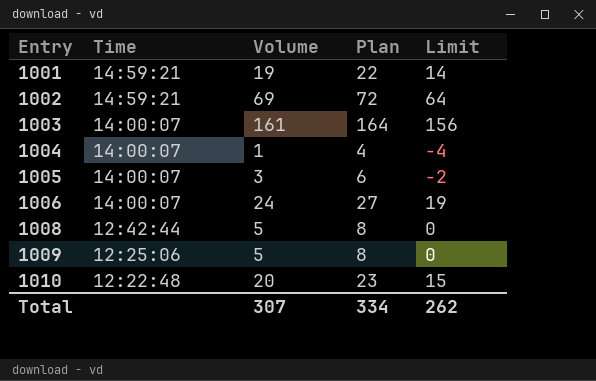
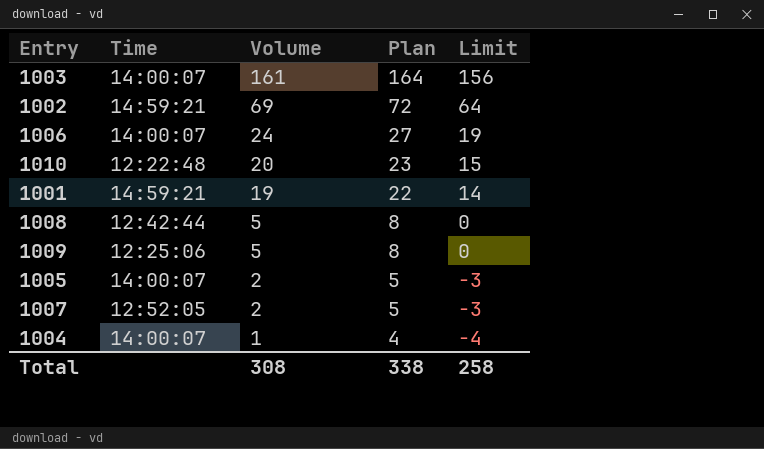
row order: Entry ascending -> Volume descending
1005 | Volume: 3 -> 2
1005 | Plan: 6 -> 5
1005 | Limit: -2 -> -3
row 1007: none -> 12:52:05 | 2 | 5 | -3
Total | Volume: 307 -> 308
Total | Plan: 334 -> 338
Total | Limit: 262 -> 258

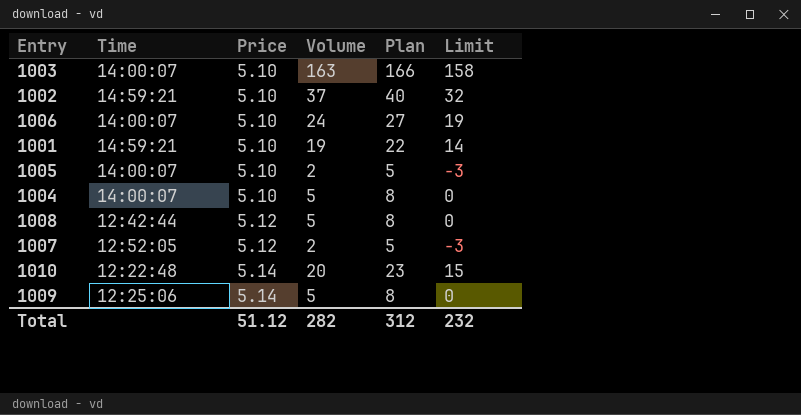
row order: Volume descending -> Price ascending
column Price | position: none -> 3
1003 | Volume: 161 -> 163
1003 | Plan: 164 -> 166
1003 | Limit: 156 -> 158
1002 | Volume: 69 -> 37
1002 | Plan: 72 -> 40
1002 | Limit: 64 -> 32
1004 | Volume: 1 -> 5
1004 | Plan: 4 -> 8
1004 | Limit: -4 -> 0
Total | Volume: 308 -> 282
Total | Plan: 338 -> 312
Total | Limit: 258 -> 232

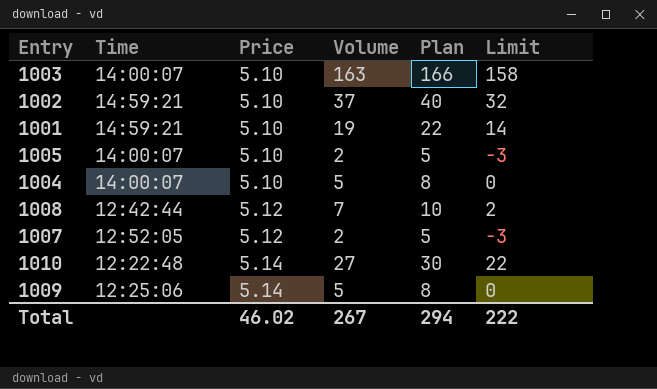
row 1006: 14:00:07 | 5.10 | 24 | 27 | 19 -> none
1008 | Volume: 5 -> 7
1008 | Plan: 8 -> 10
1008 | Limit: 0 -> 2
1010 | Volume: 20 -> 27
1010 | Plan: 23 -> 30
1010 | Limit: 15 -> 22
Total | Price: 51.12 -> 46.02
Total | Volume: 282 -> 267
Total | Plan: 312 -> 294
Total | Limit: 232 -> 222

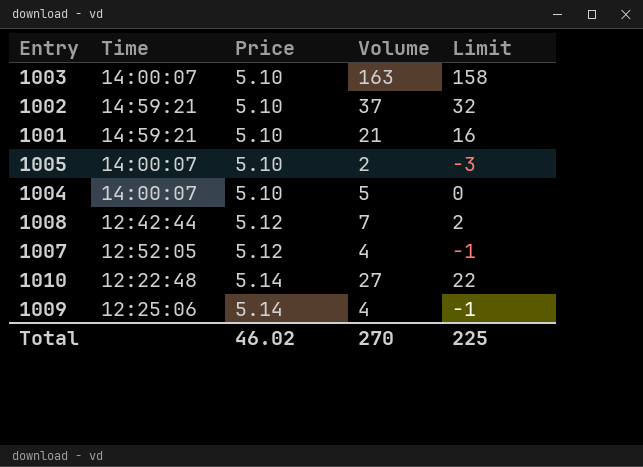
column Plan | formula: [Volume] + 3 -> none
1001 | Volume: 19 -> 21
1001 | Limit: 14 -> 16
1007 | Volume: 2 -> 4
1007 | Limit: -3 -> -1
1009 | Volume: 5 -> 4
1009 | Limit: 0 -> -1
Total | Volume: 267 -> 270
Total | Limit: 222 -> 225

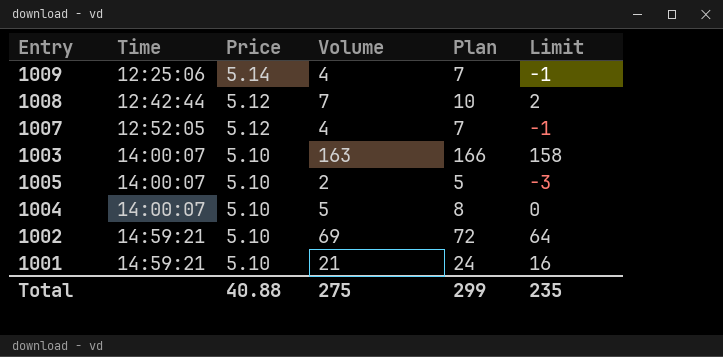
row order: Price ascending -> Time ascending
column Plan | formula: none -> [Volume] + 3
row 1010: 12:22:48 | 5.14 | 27 | 22 -> none
1002 | Volume: 37 -> 69
1002 | Limit: 32 -> 64
Total | Price: 46.02 -> 40.88
Total | Volume: 270 -> 275
Total | Limit: 225 -> 235

